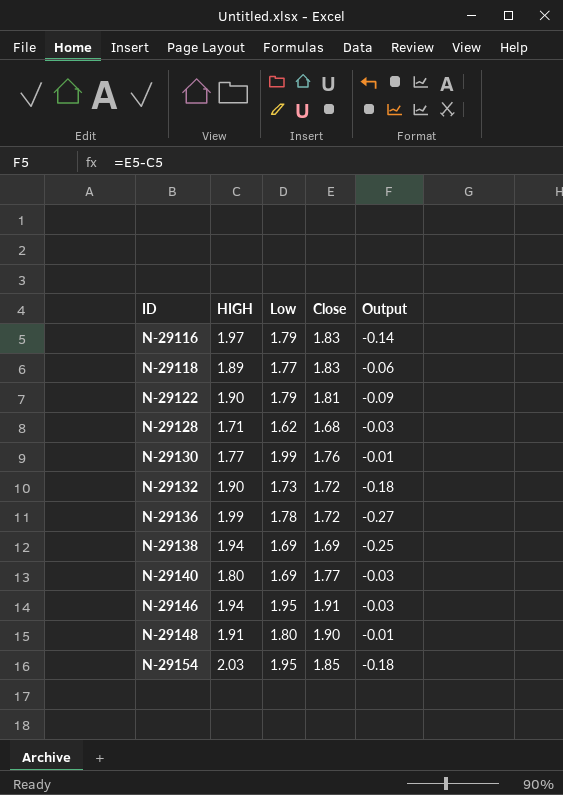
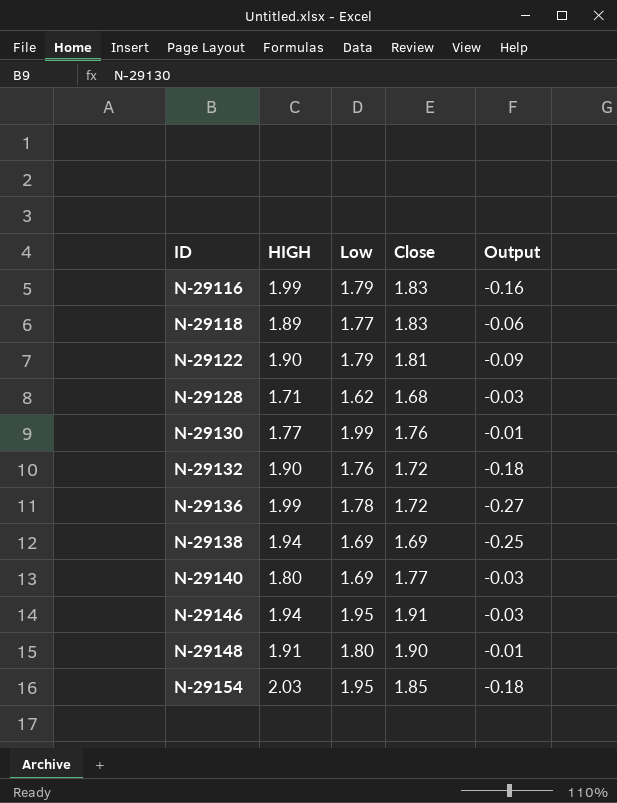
N-29116 | HIGH: 1.97 -> 1.99
N-29116 | Output: -0.14 -> -0.16
N-29132 | Low: 1.73 -> 1.76

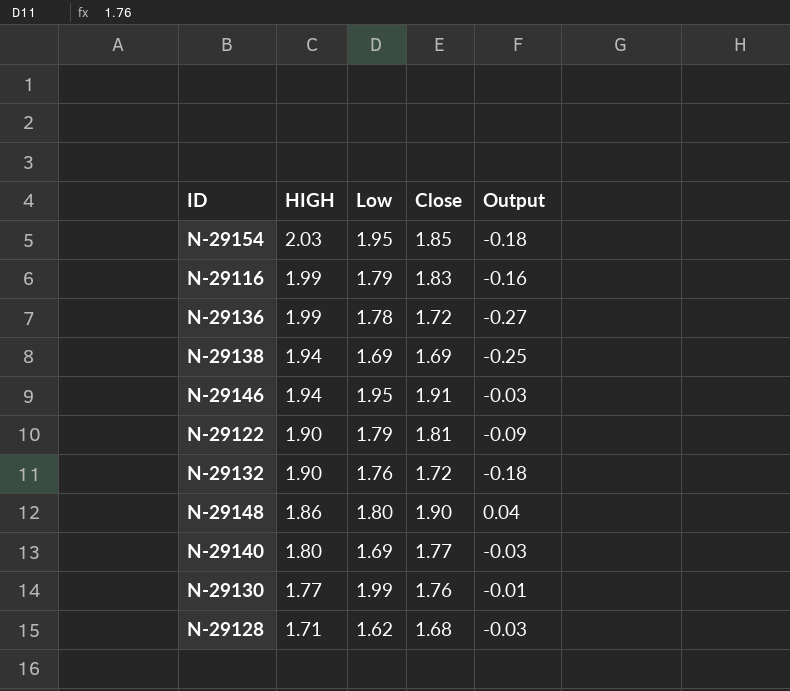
row order: ID ascending -> HIGH descending
row N-29118: 1.89 | 1.77 | 1.83 | -0.06 -> none
N-29148 | HIGH: 1.91 -> 1.86
N-29148 | Output: -0.01 -> 0.04

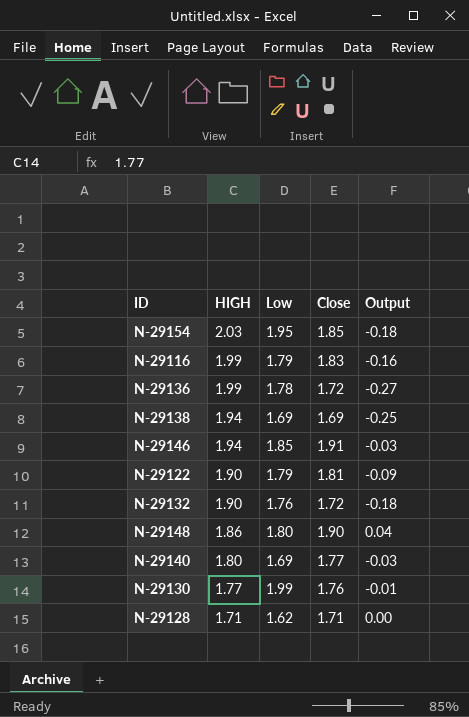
N-29146 | Low: 1.95 -> 1.85
N-29128 | Close: 1.68 -> 1.71
N-29128 | Output: -0.03 -> 0.00

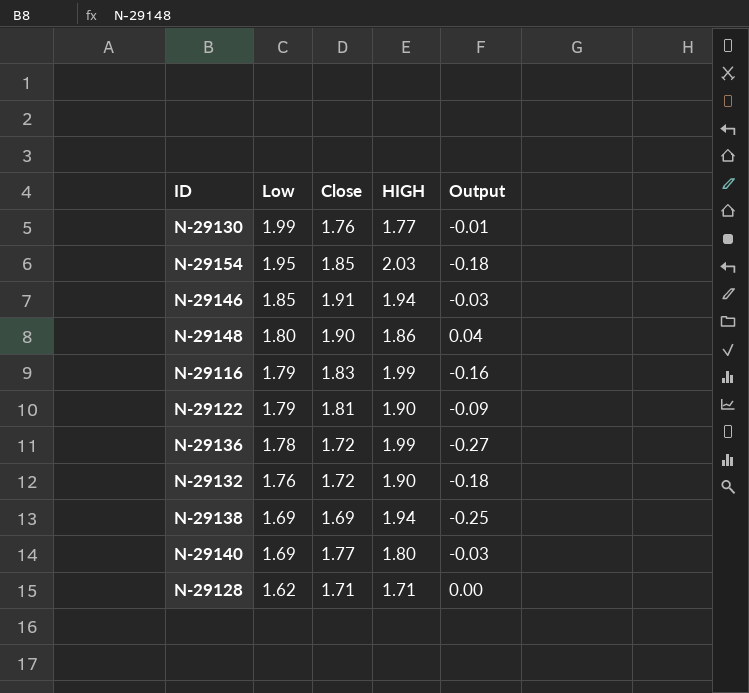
row order: HIGH descending -> Low descending
column HIGH | position: 2 -> 4

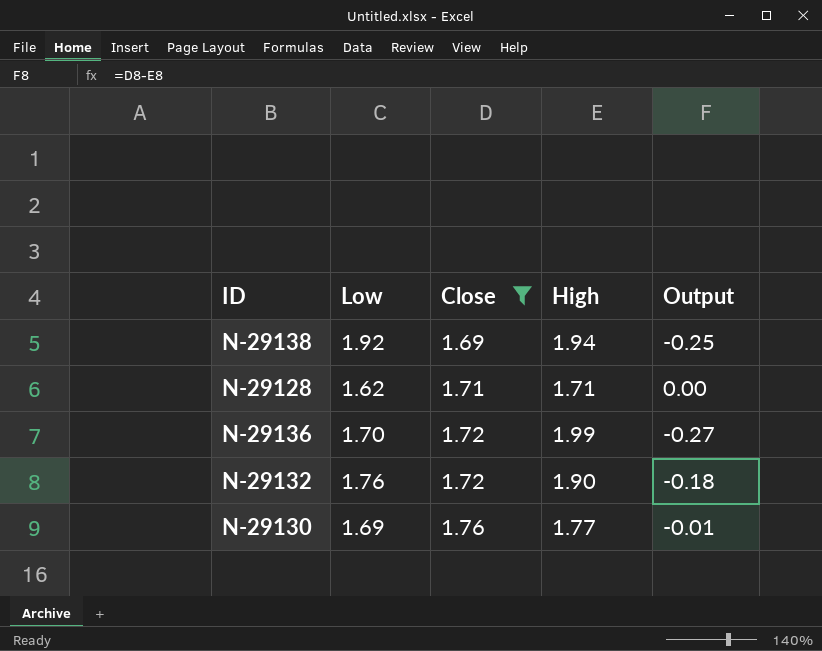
filter: none -> Close <= 1.76
row order: Low descending -> Close ascending
column name: HIGH -> High
N-29138 | Low: 1.69 -> 1.92
N-29136 | Low: 1.78 -> 1.70
N-29130 | Low: 1.99 -> 1.69

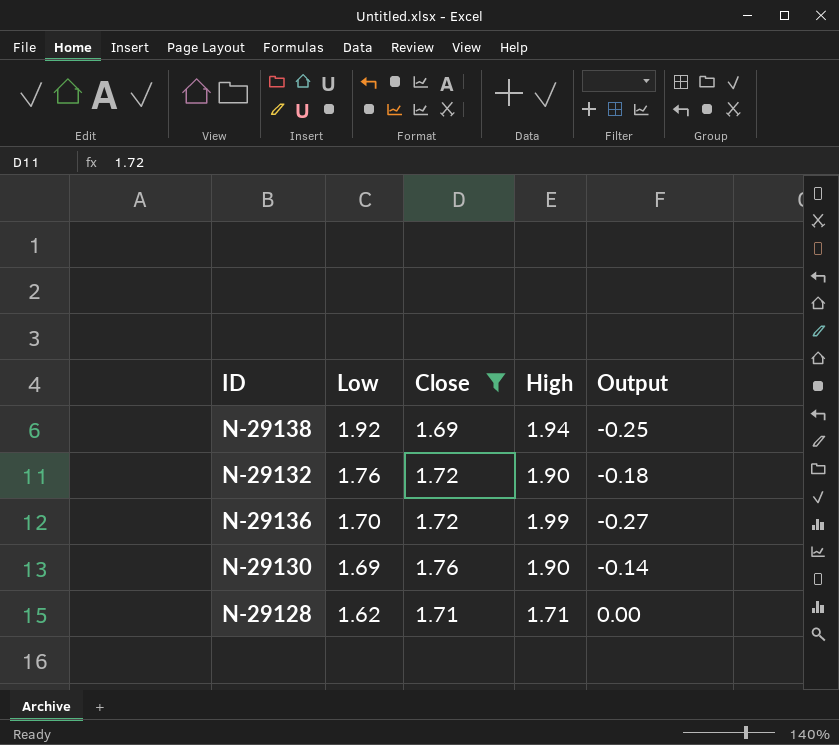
row order: Close ascending -> Low descending
N-29130 | High: 1.77 -> 1.90
N-29130 | Output: -0.01 -> -0.14

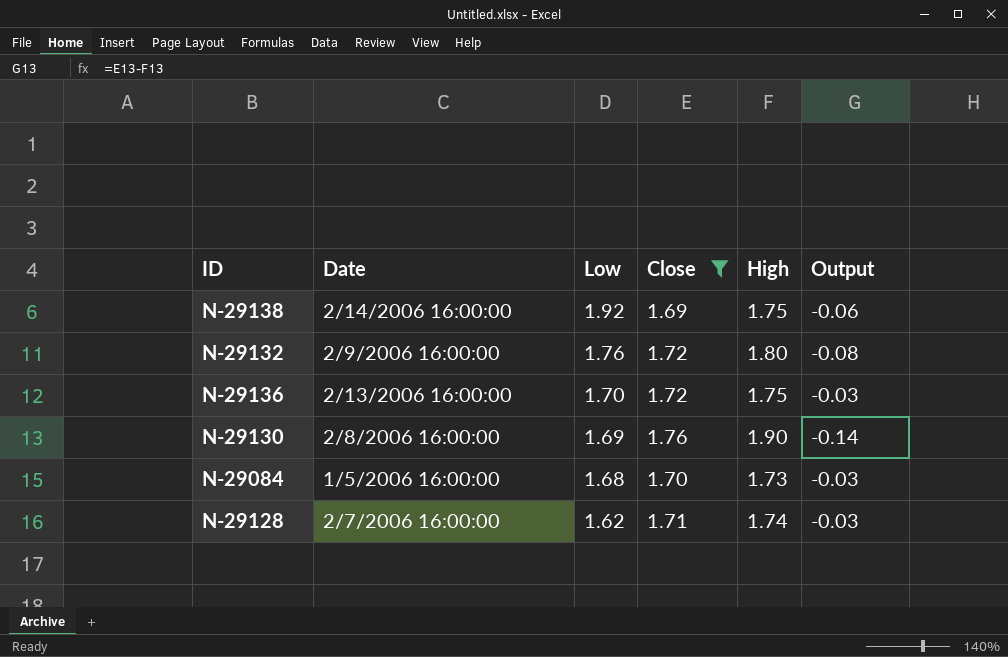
column Date | position: none -> 2
N-29138 | High: 1.94 -> 1.75
N-29138 | Output: -0.25 -> -0.06
N-29132 | High: 1.90 -> 1.80
N-29132 | Output: -0.18 -> -0.08
N-29136 | High: 1.99 -> 1.75
N-29136 | Output: -0.27 -> -0.03
row N-29084: none -> 1/5/2006 16:00:00 | 1.68 | 1.70 | 1.73 | -0.03
N-29128 | High: 1.71 -> 1.74
N-29128 | Output: 0.00 -> -0.03

